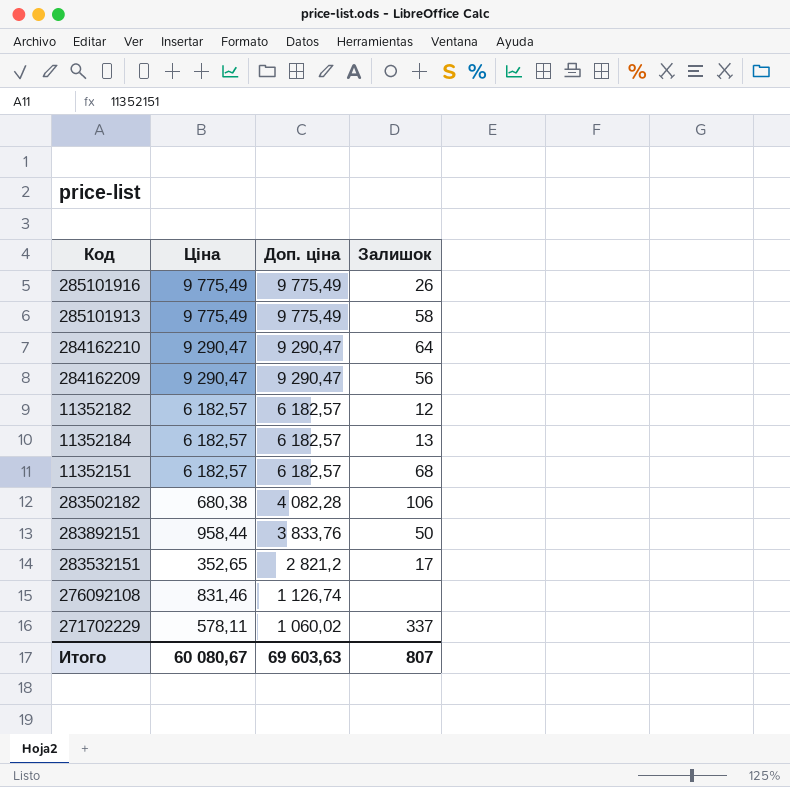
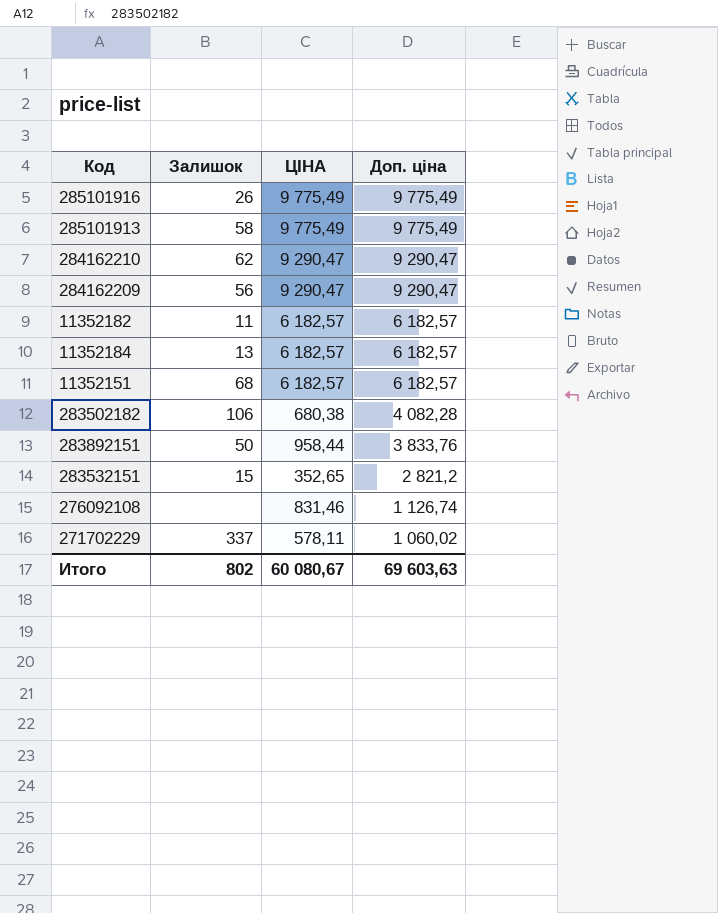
column Залишок | position: 4 -> 2
column name: Ціна -> ЦІНА
284162210 | Залишок: 64 -> 62
11352182 | Залишок: 12 -> 11
283532151 | Залишок: 17 -> 15
Итого | Залишок: 807 -> 802

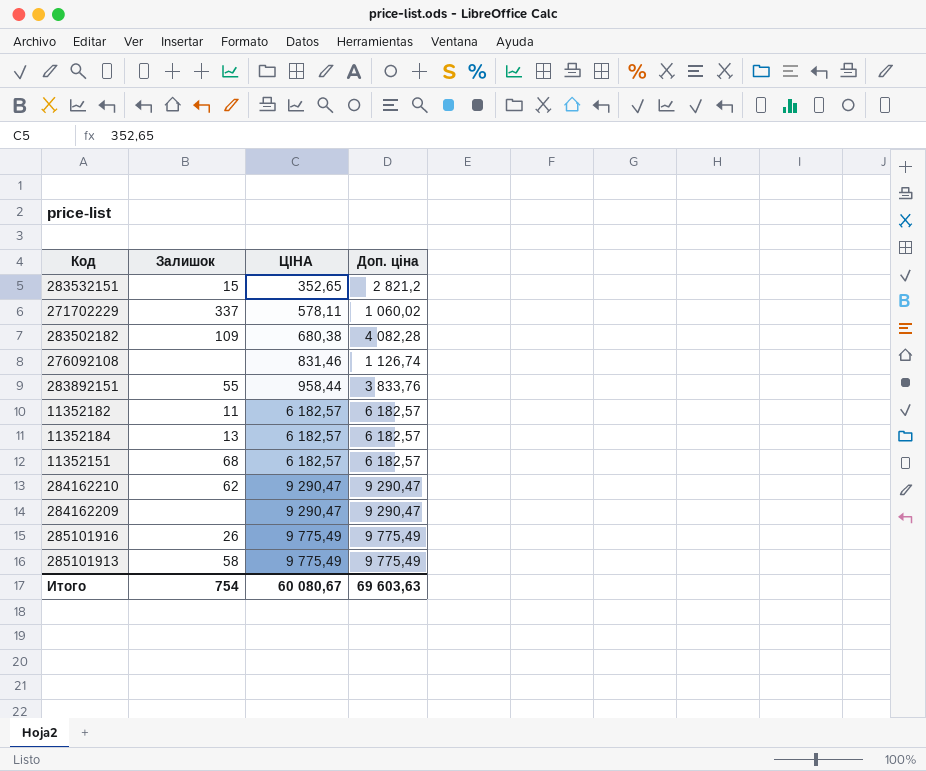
row order: Доп. ціна descending -> ЦІНА ascending
283502182 | Залишок: 106 -> 109
283892151 | Залишок: 50 -> 55
284162209 | Залишок: 56 -> none
Итого | Залишок: 802 -> 754

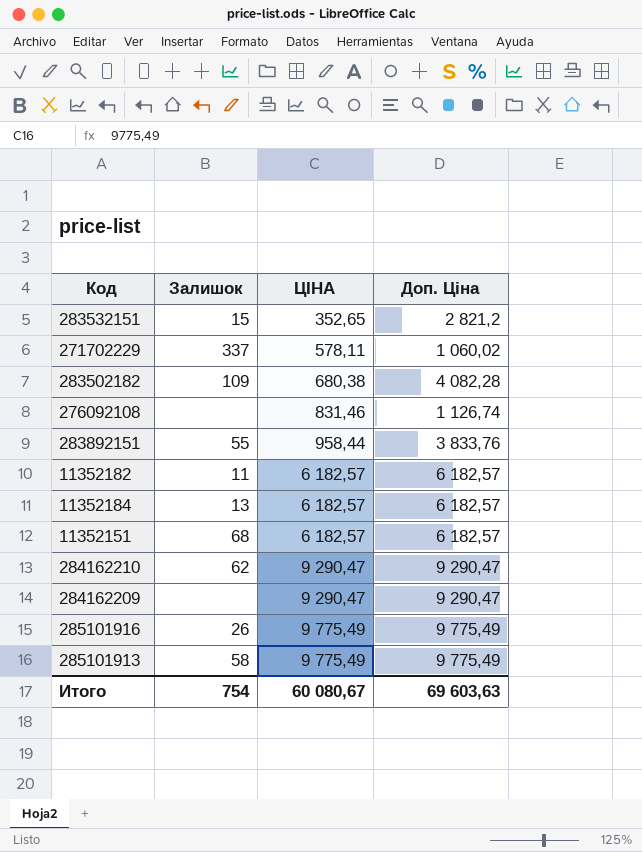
column name: Доп. ціна -> Доп. Ціна

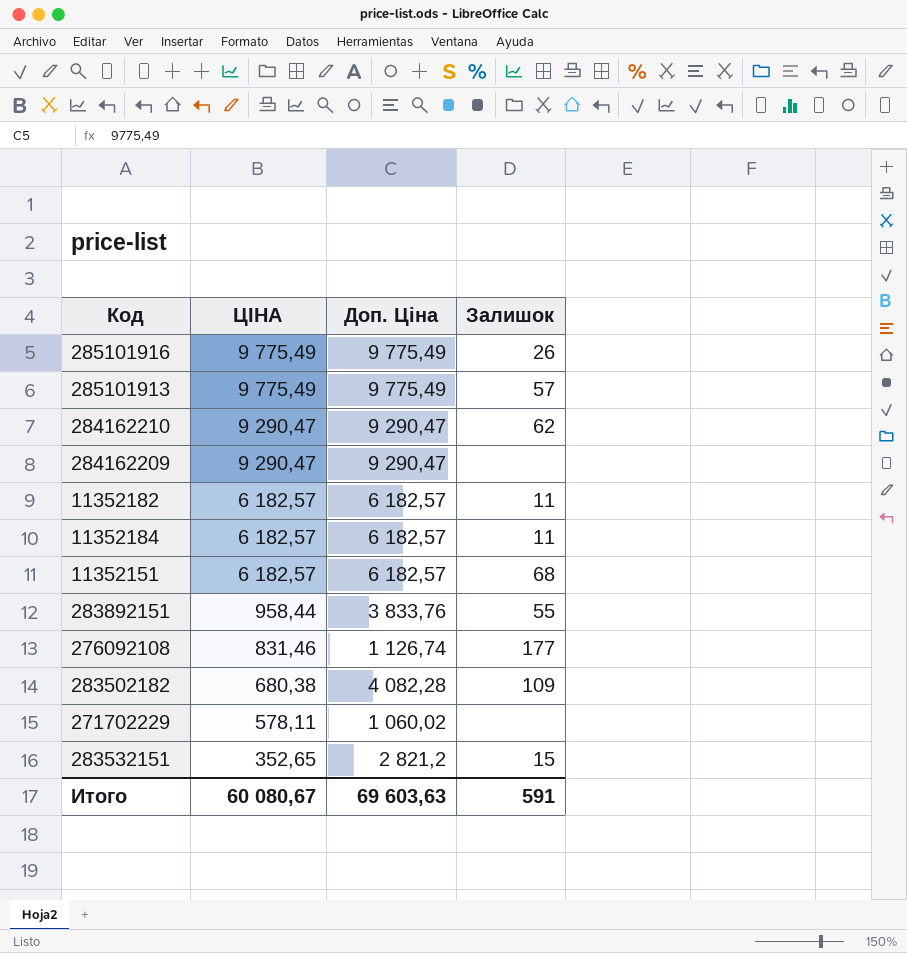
row order: ЦІНА ascending -> ЦІНА descending
column Залишок | position: 2 -> 4
285101913 | Залишок: 58 -> 57
11352184 | Залишок: 13 -> 11
276092108 | Залишок: none -> 177
271702229 | Залишок: 337 -> none
Итого | Залишок: 754 -> 591

